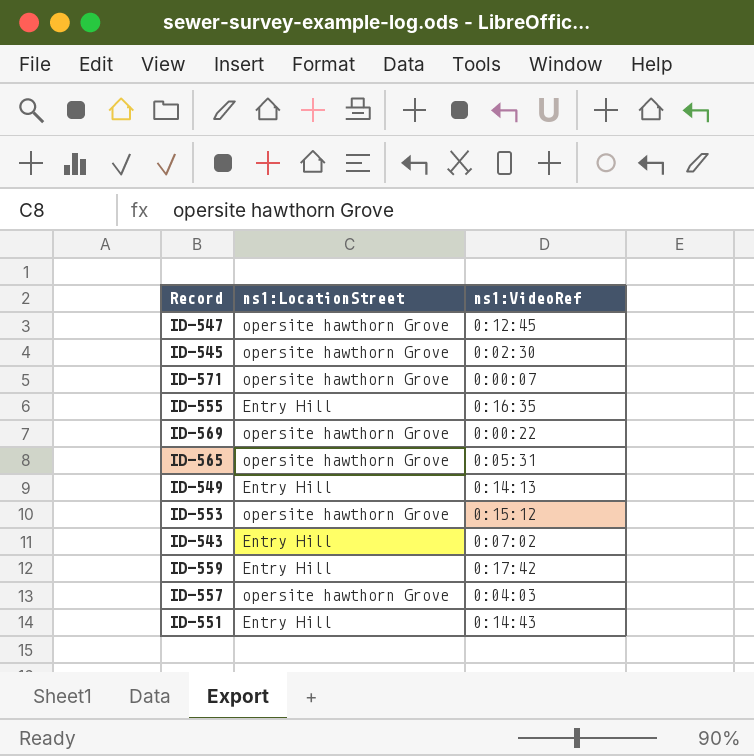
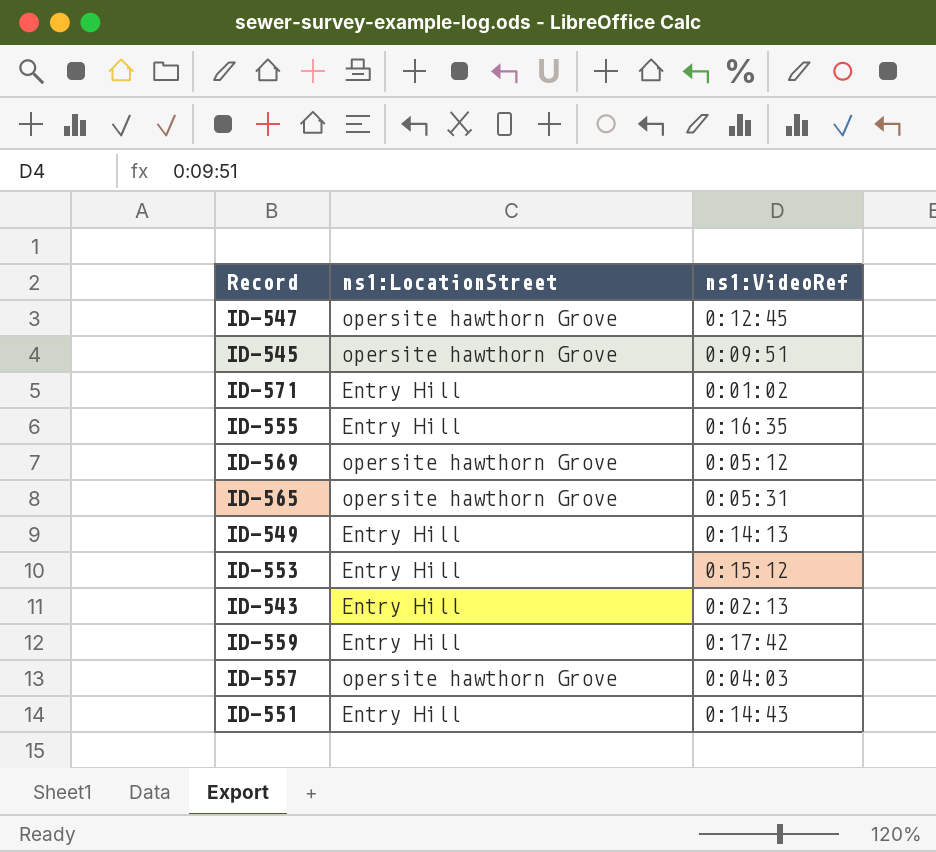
ID-545 | ns1:VideoRef: 0:02:30 -> 0:09:51
ID-571 | ns1:LocationStreet: opersite hawthorn Grove -> Entry Hill
ID-571 | ns1:VideoRef: 0:00:07 -> 0:01:02
ID-569 | ns1:VideoRef: 0:00:22 -> 0:05:12
ID-553 | ns1:LocationStreet: opersite hawthorn Grove -> Entry Hill
ID-543 | ns1:VideoRef: 0:07:02 -> 0:02:13

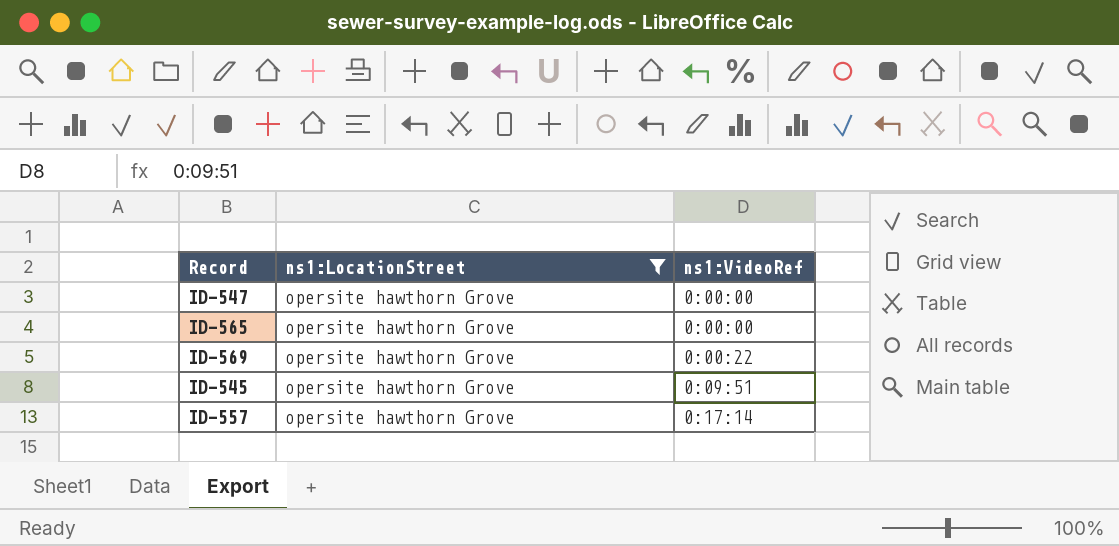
filter: none -> ns1:LocationStreet = opersite hawthorn Grove
row order: none -> ns1:VideoRef ascending
ID-547 | ns1:VideoRef: 0:12:45 -> 0:00:00
ID-565 | ns1:VideoRef: 0:05:31 -> 0:00:00
ID-569 | ns1:VideoRef: 0:05:12 -> 0:00:22
ID-557 | ns1:VideoRef: 0:04:03 -> 0:17:14

